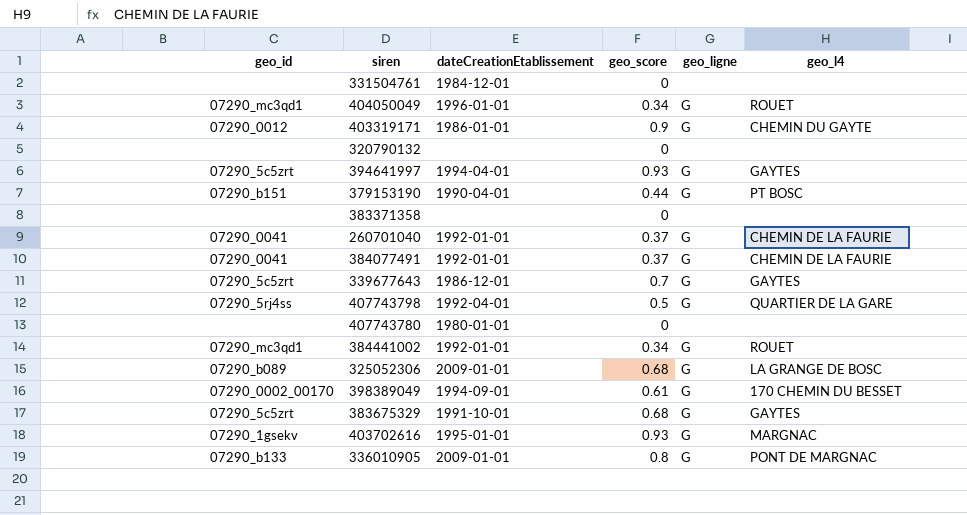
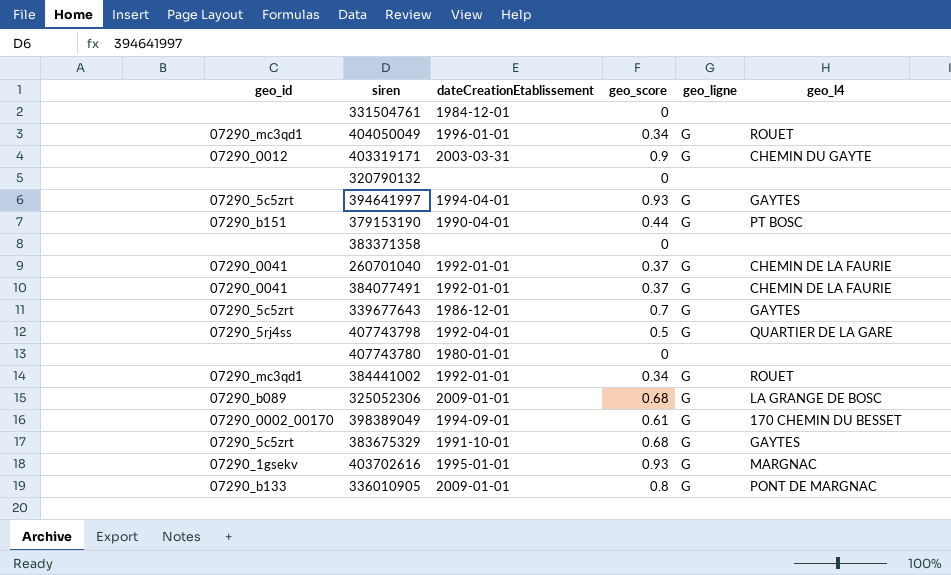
403319171 | dateCreationEtablissement: 1986-01-01 -> 2003-03-31

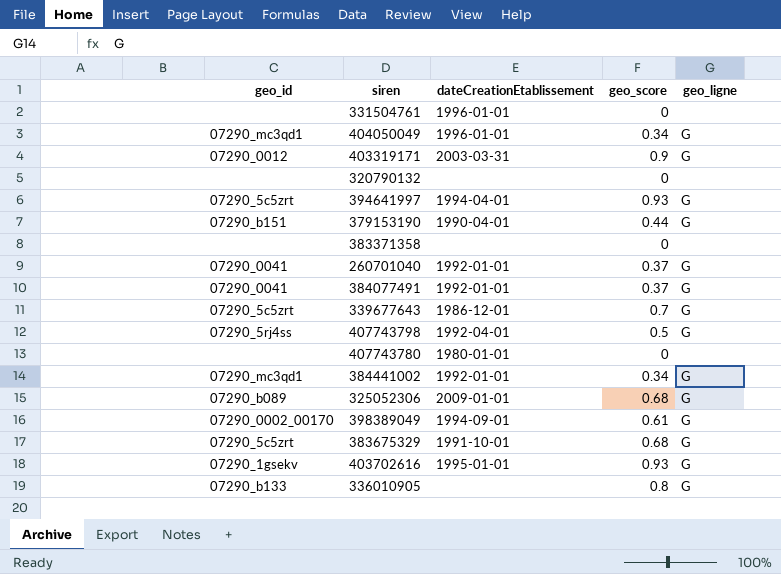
column geo_l4 | position: 6 -> none
331504761 | dateCreationEtablissement: 1984-12-01 -> 1996-01-01
336010905 | dateCreationEtablissement: 2009-01-01 -> none

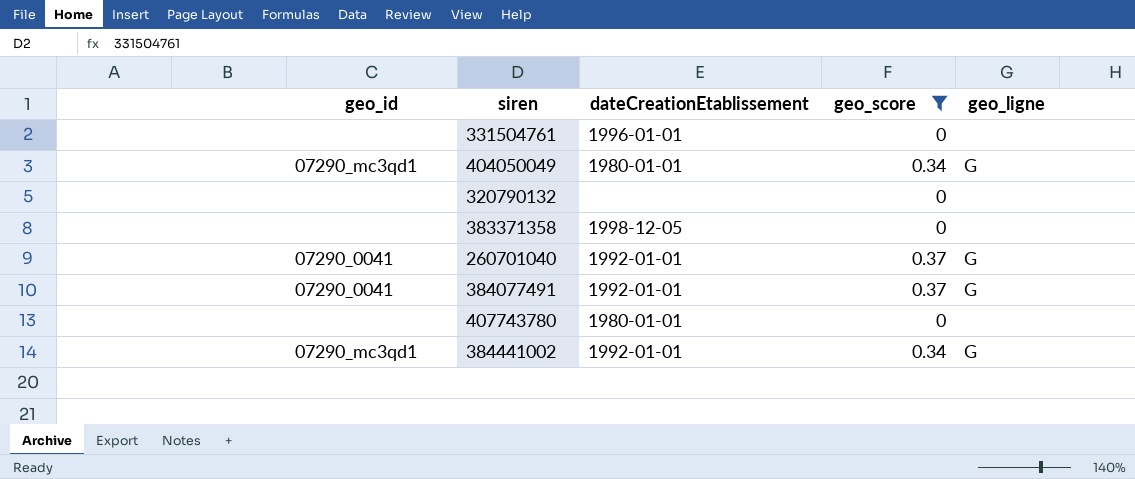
filter: none -> geo_score <= 0.37
404050049 | dateCreationEtablissement: 1996-01-01 -> 1980-01-01
383371358 | dateCreationEtablissement: none -> 1998-12-05

